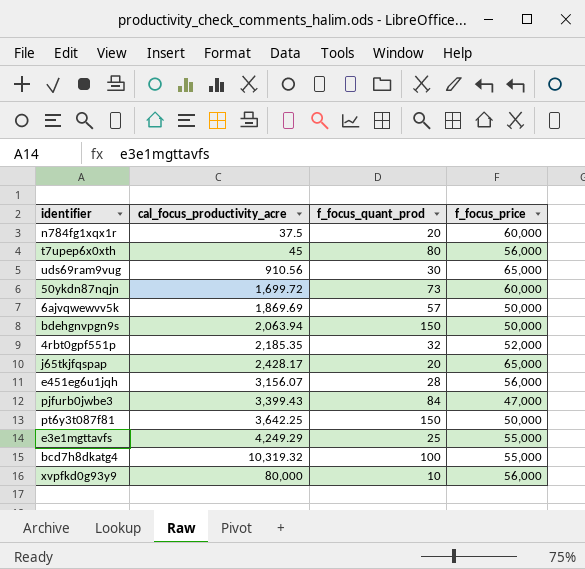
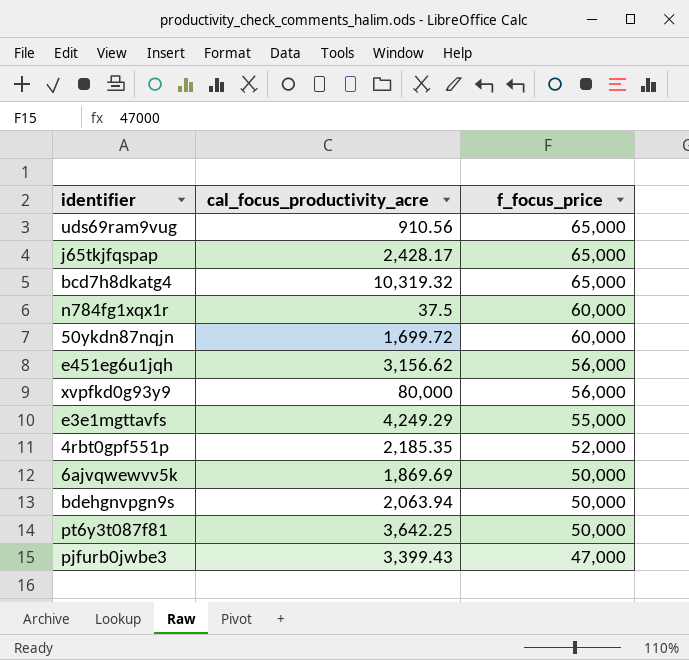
row order: cal_focus_productivity_acre ascending -> f_focus_price descending
column f_focus_quant_prod | position: 3 -> none
row t7upep6x0xth: 45 | 80 | 56,000 -> none
bcd7h8dkatg4 | f_focus_price: 55,000 -> 65,000
e451eg6u1jqh | cal_focus_productivity_acre: 3,156.07 -> 3,156.62

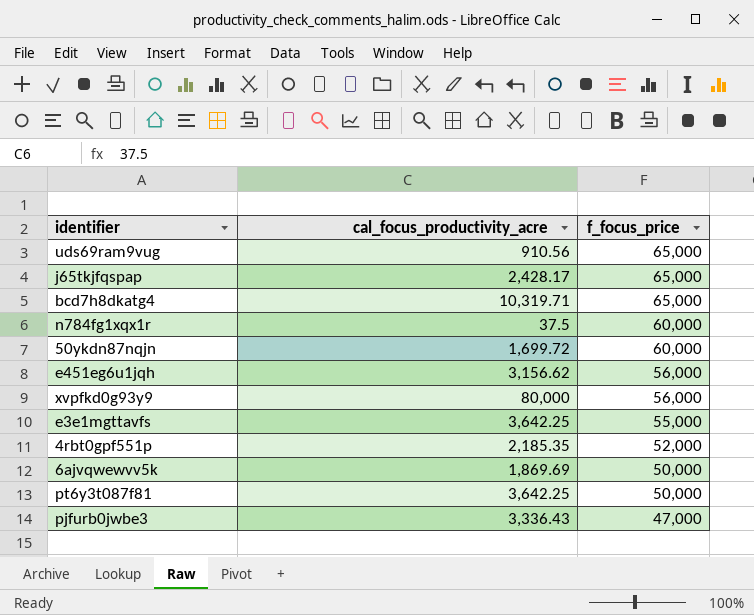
row bdehgnvpgn9s: 2,063.94 | 50,000 -> none
bcd7h8dkatg4 | cal_focus_productivity_acre: 10,319.32 -> 10,319.71
e3e1mgttavfs | cal_focus_productivity_acre: 4,249.29 -> 3,642.25
pjfurb0jwbe3 | cal_focus_productivity_acre: 3,399.43 -> 3,336.43

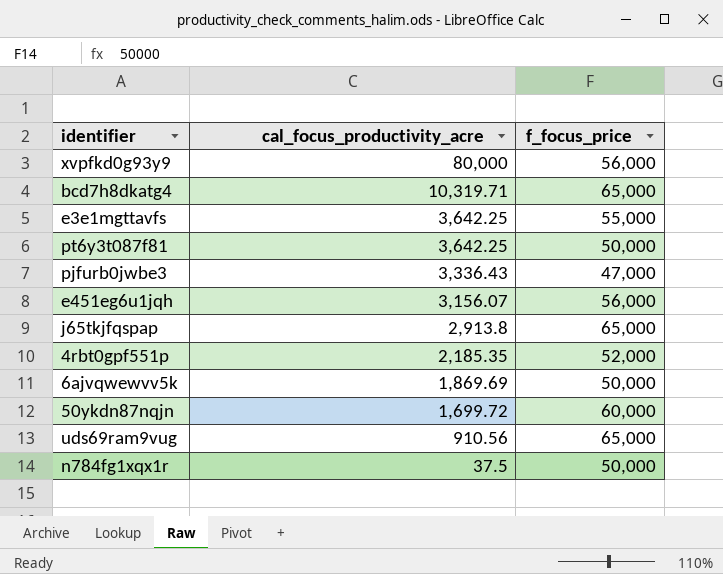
row order: f_focus_price descending -> cal_focus_productivity_acre descending
e451eg6u1jqh | cal_focus_productivity_acre: 3,156.62 -> 3,156.07
j65tkjfqspap | cal_focus_productivity_acre: 2,428.17 -> 2,913.8
n784fg1xqx1r | f_focus_price: 60,000 -> 50,000

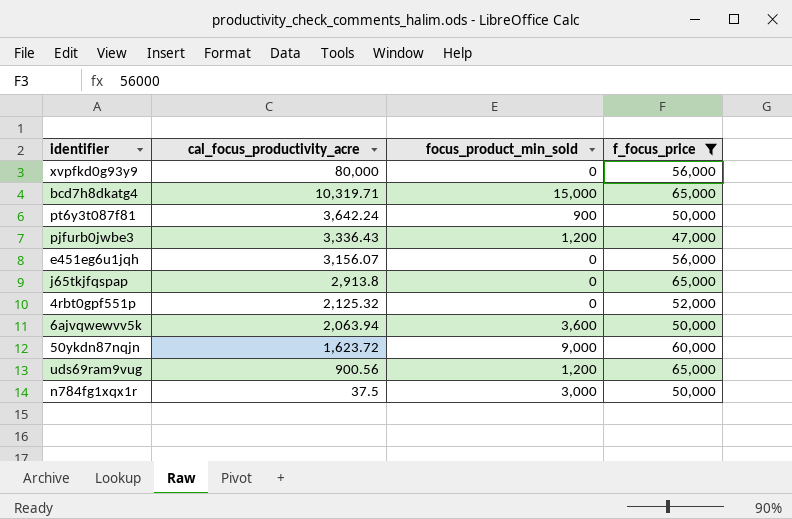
filter: none -> f_focus_price != 55,000
column focus_product_min_sold | position: none -> 3
pt6y3t087f81 | cal_focus_productivity_acre: 3,642.25 -> 3,642.24
4rbt0gpf551p | cal_focus_productivity_acre: 2,185.35 -> 2,125.32
6ajvqwewvv5k | cal_focus_productivity_acre: 1,869.69 -> 2,063.94
50ykdn87nqjn | cal_focus_productivity_acre: 1,699.72 -> 1,623.72
uds69ram9vug | cal_focus_productivity_acre: 910.56 -> 900.56

